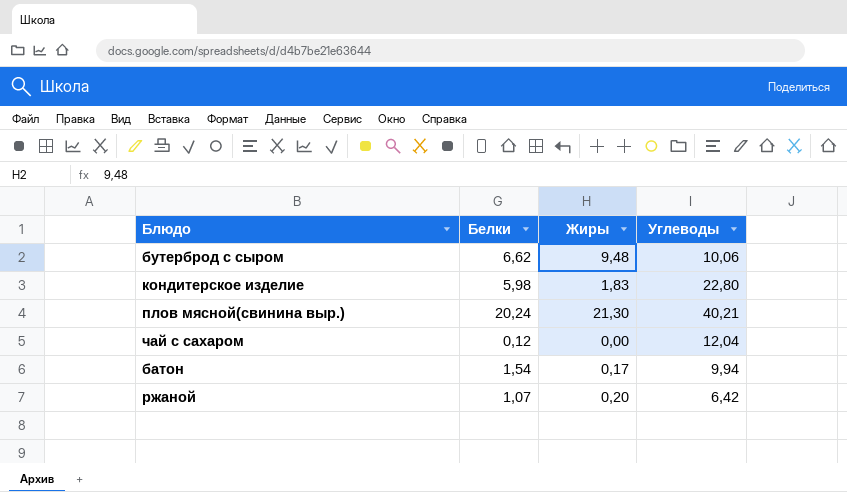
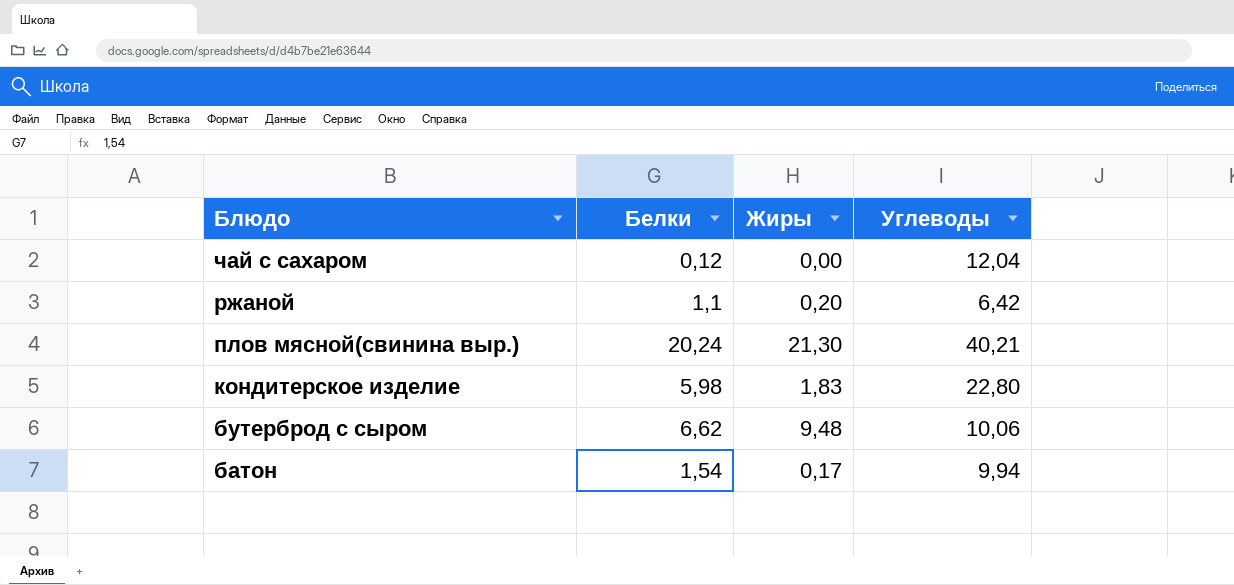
row order: none -> Блюдо descending
ржаной | Белки: 1,07 -> 1,1

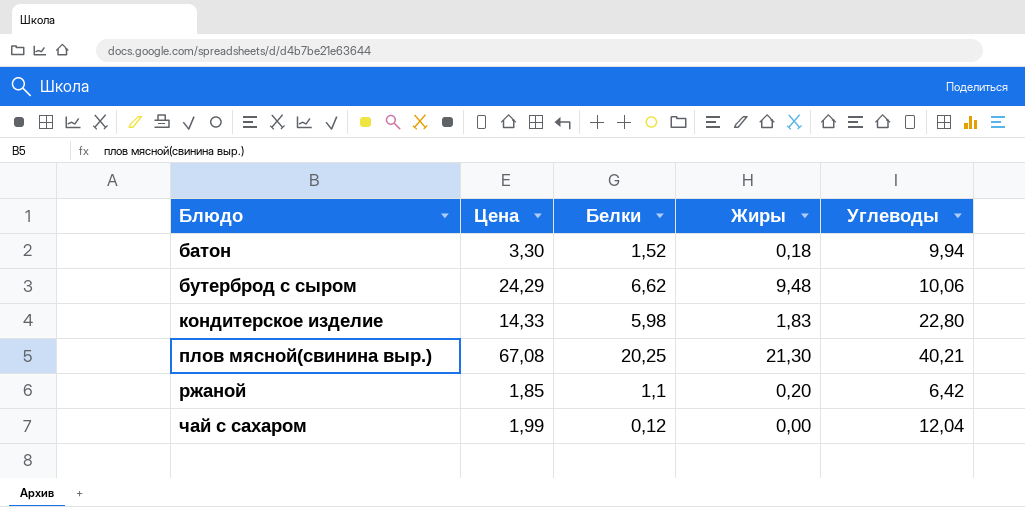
row order: Блюдо descending -> Блюдо ascending
column Цена | position: none -> 2
батон | Белки: 1,54 -> 1,52
батон | Жиры: 0,17 -> 0,18
плов мясной(свинина выр.) | Белки: 20,24 -> 20,25

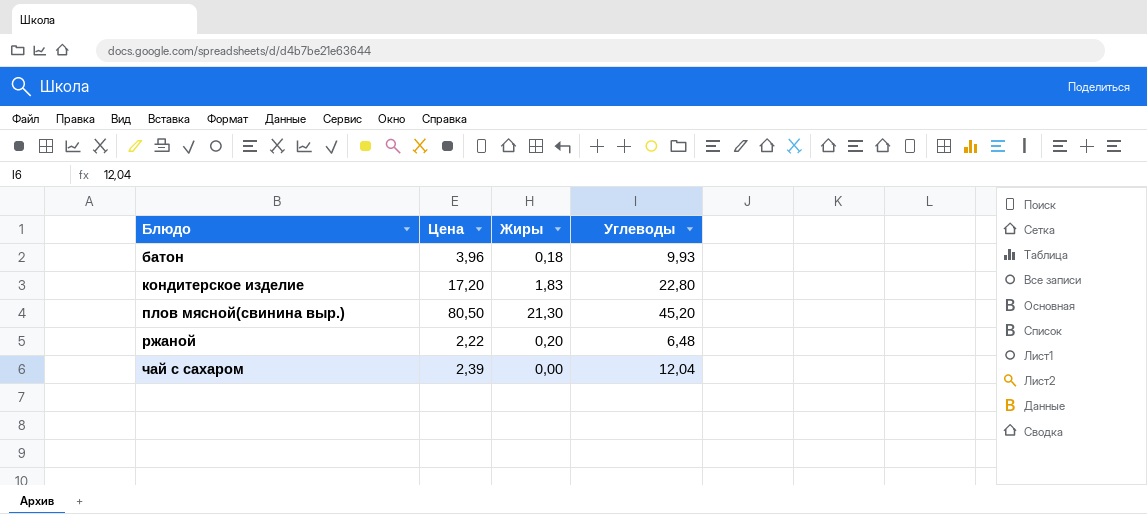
column Белки | position: 3 -> none
row бутерброд с сыром: 24,29 | 6,62 | 9,48 | 10,06 -> none
батон | Цена: 3,30 -> 3,96
батон | Углеводы: 9,94 -> 9,93
кондитерское изделие | Цена: 14,33 -> 17,20
плов мясной(свинина выр.) | Цена: 67,08 -> 80,50
плов мясной(свинина выр.) | Углеводы: 40,21 -> 45,20
ржаной | Цена: 1,85 -> 2,22
ржаной | Углеводы: 6,42 -> 6,48
чай с сахаром | Цена: 1,99 -> 2,39

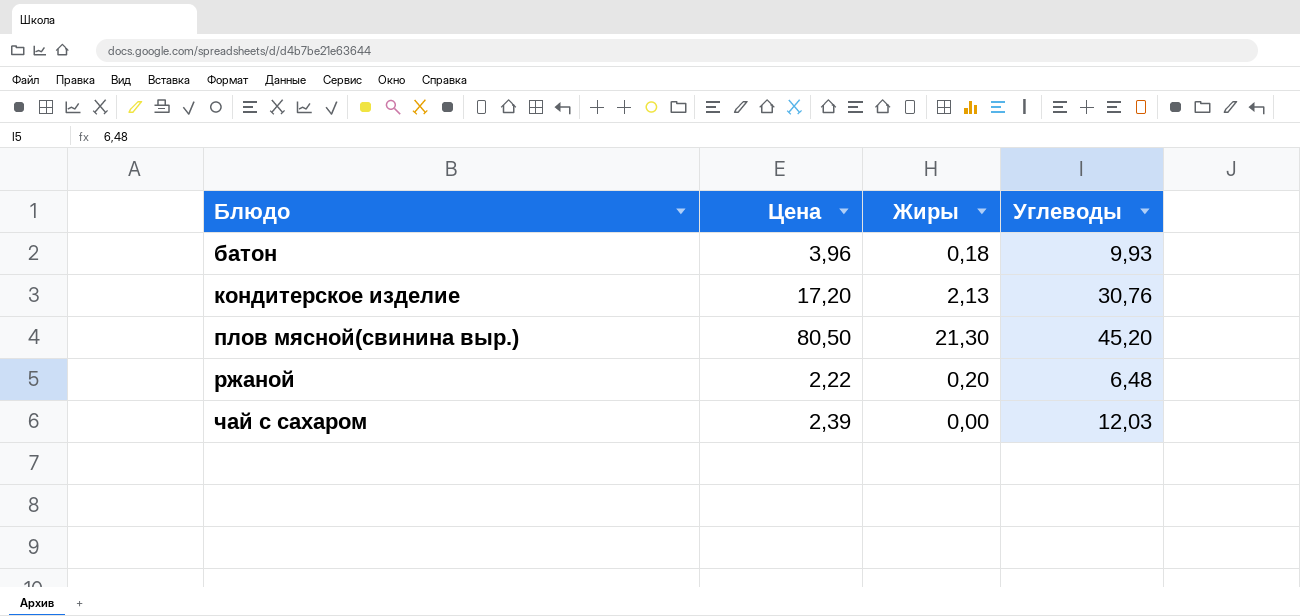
кондитерское изделие | Жиры: 1,83 -> 2,13
кондитерское изделие | Углеводы: 22,80 -> 30,76
чай с сахаром | Углеводы: 12,04 -> 12,03

